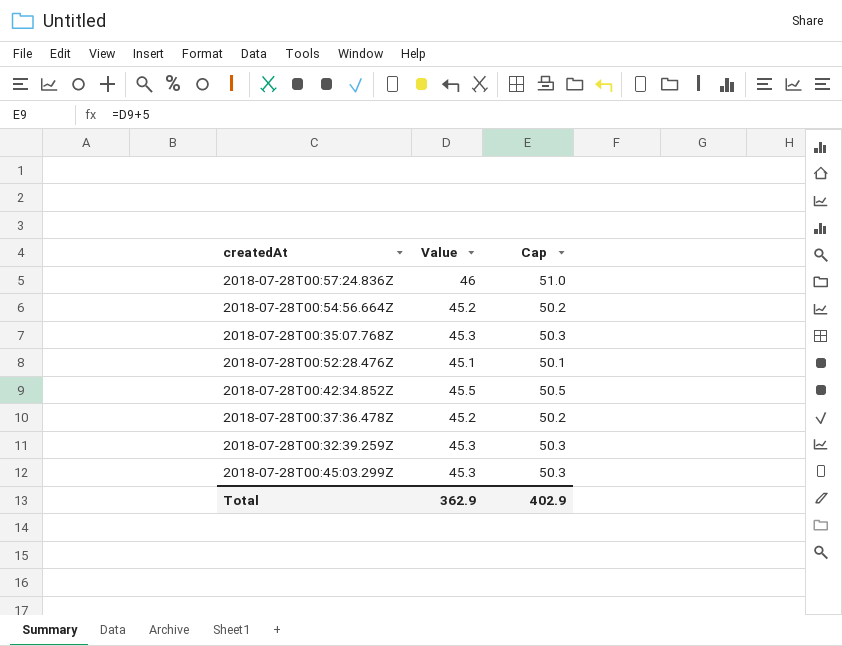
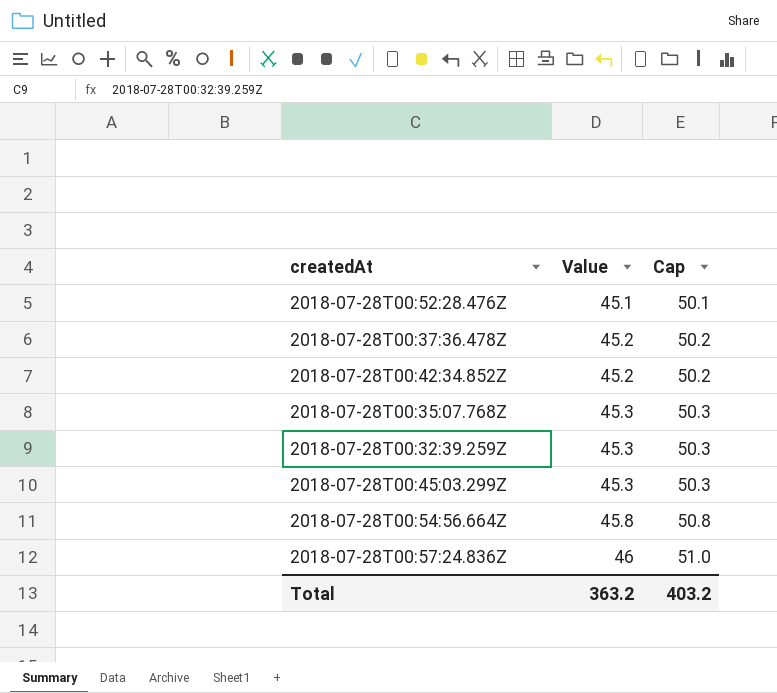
row order: none -> Value ascending
2018-07-28T00:42:34.852Z | Value: 45.5 -> 45.2
2018-07-28T00:42:34.852Z | Cap: 50.5 -> 50.2
2018-07-28T00:54:56.664Z | Value: 45.2 -> 45.8
2018-07-28T00:54:56.664Z | Cap: 50.2 -> 50.8
Total | Value: 362.9 -> 363.2
Total | Cap: 402.9 -> 403.2

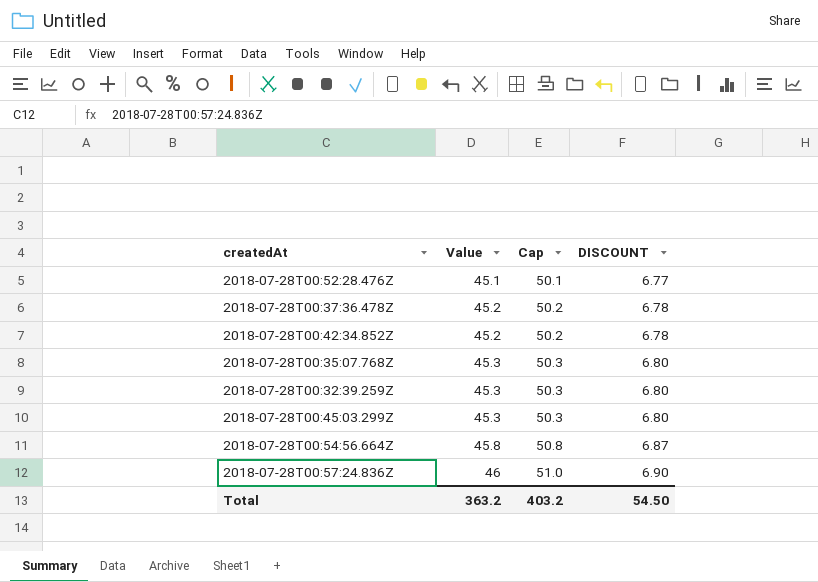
column DISCOUNT | formula: none -> [Value] * 0.15

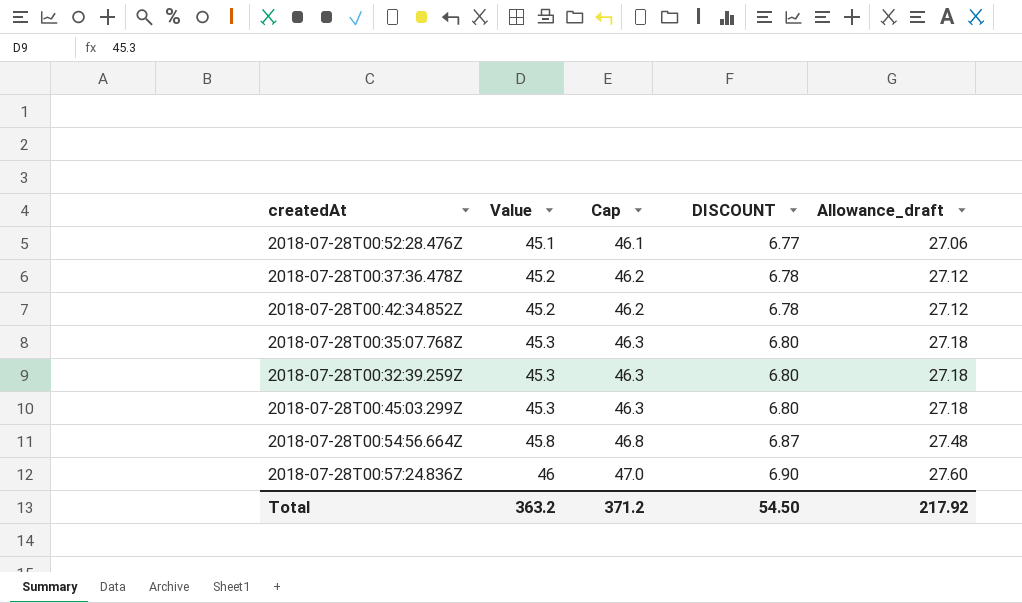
column Cap | formula: [Value] + 5 -> [Value] + 1
column Allowance_draft | formula: none -> [Value] * 0.6
Total | Cap: 403.2 -> 371.2

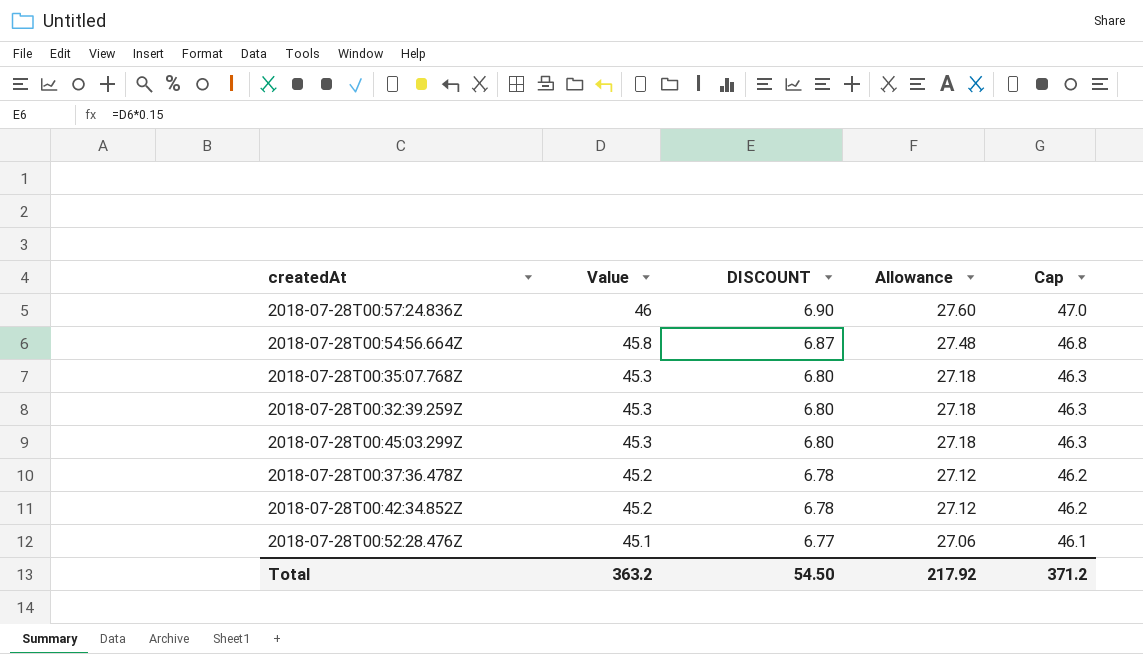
row order: Value ascending -> Value descending
column name: Allowance_draft -> Allowance
column Cap | position: 3 -> 5

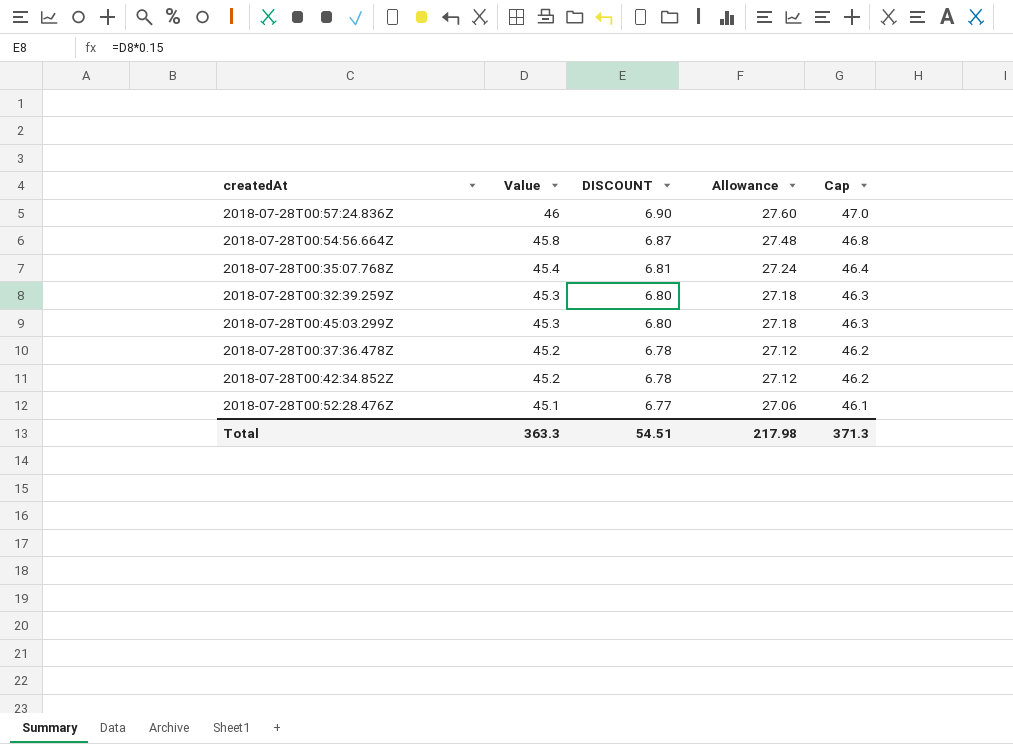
2018-07-28T00:35:07.768Z | Value: 45.3 -> 45.4
2018-07-28T00:35:07.768Z | DISCOUNT: 6.80 -> 6.81
2018-07-28T00:35:07.768Z | Allowance: 27.18 -> 27.24
2018-07-28T00:35:07.768Z | Cap: 46.3 -> 46.4
Total | Value: 363.2 -> 363.3
Total | DISCOUNT: 54.50 -> 54.51
Total | Allowance: 217.92 -> 217.98
Total | Cap: 371.2 -> 371.3

